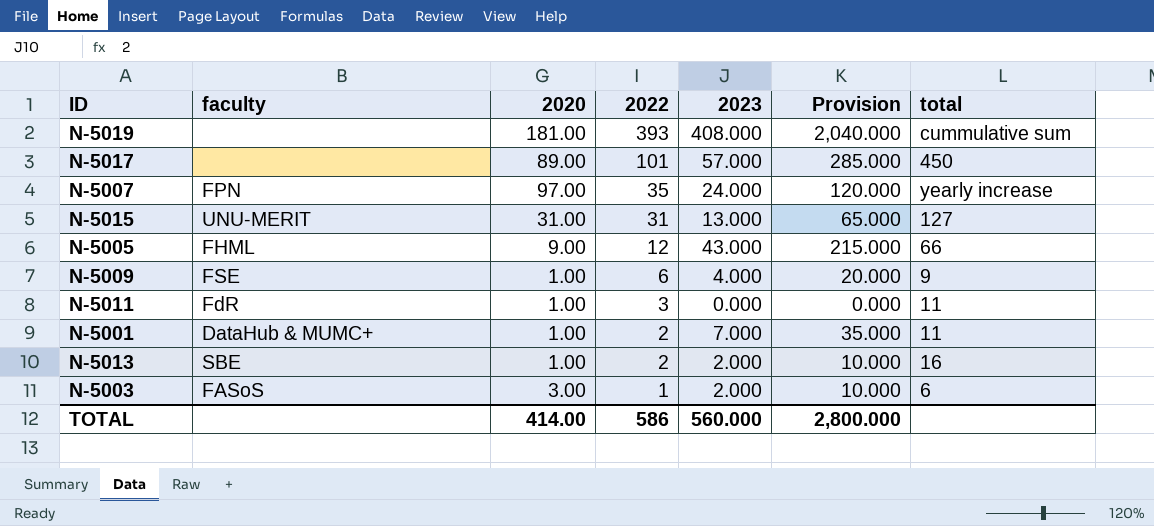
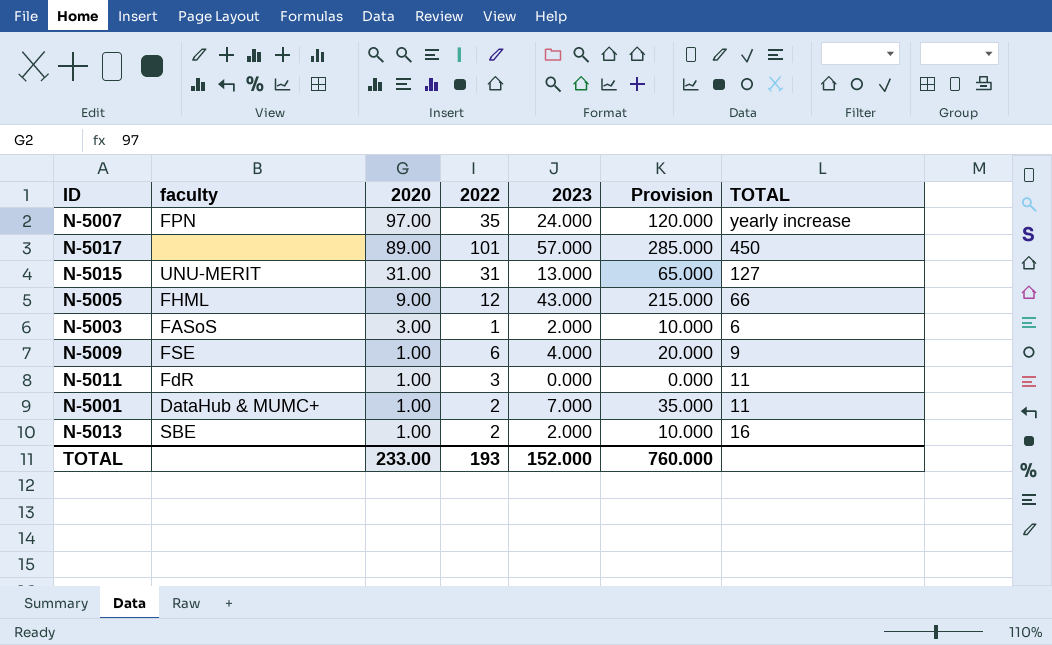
row order: 2022 descending -> 2020 descending
column name: total -> TOTAL
row N-5019: none | 181.00 | 393 | 408.000 | 2,040.000 | cummulative sum -> none
TOTAL | 2020: 414.00 -> 233.00
TOTAL | 2022: 586 -> 193
TOTAL | 2023: 560.000 -> 152.000
TOTAL | Provision: 2,800.000 -> 760.000

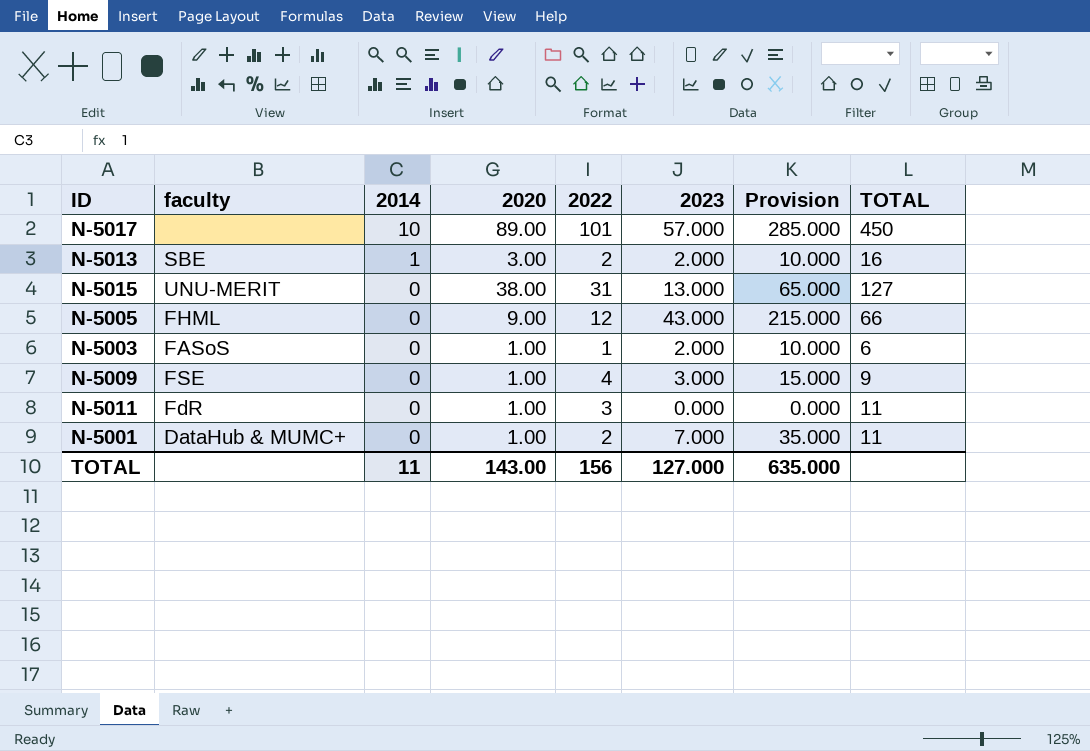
row order: 2020 descending -> 2014 descending
column 2014 | position: none -> 3
row N-5007: FPN | 97.00 | 35 | 24.000 | 120.000 | yearly increase -> none
N-5013 | 2020: 1.00 -> 3.00
N-5015 | 2020: 31.00 -> 38.00
N-5003 | 2020: 3.00 -> 1.00
N-5009 | 2022: 6 -> 4
N-5009 | 2023: 4.000 -> 3.000
N-5009 | Provision: 20.000 -> 15.000
TOTAL | 2020: 233.00 -> 143.00
TOTAL | 2022: 193 -> 156
TOTAL | 2023: 152.000 -> 127.000
TOTAL | Provision: 760.000 -> 635.000

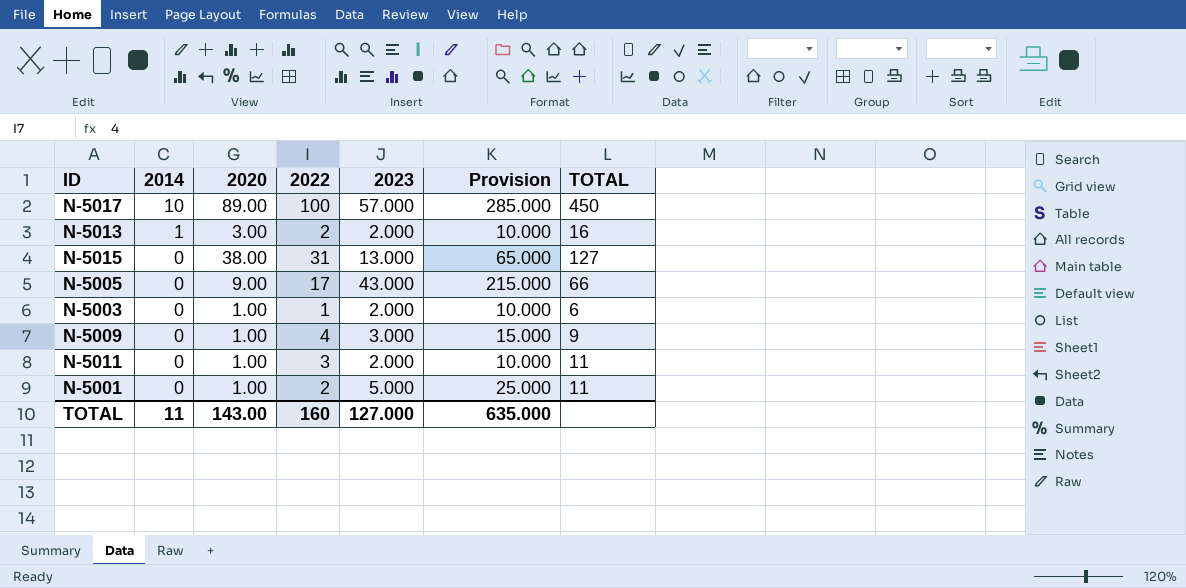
column faculty | position: 2 -> none
N-5017 | 2022: 101 -> 100
N-5005 | 2022: 12 -> 17
N-5011 | 2023: 0.000 -> 2.000
N-5011 | Provision: 0.000 -> 10.000
N-5001 | 2023: 7.000 -> 5.000
N-5001 | Provision: 35.000 -> 25.000
TOTAL | 2022: 156 -> 160

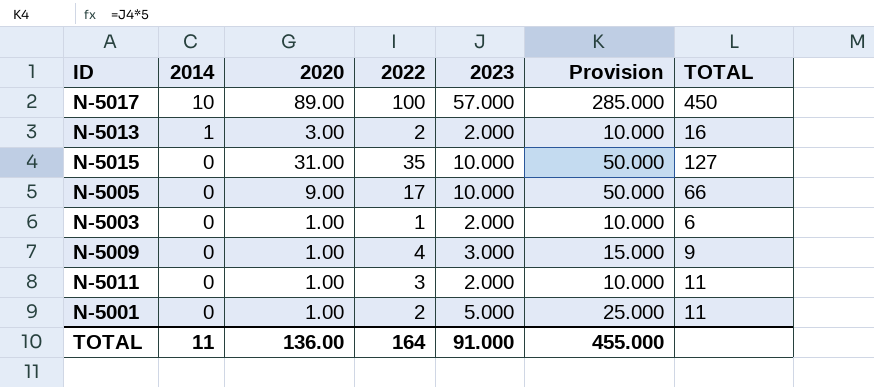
N-5015 | 2020: 38.00 -> 31.00
N-5015 | 2022: 31 -> 35
N-5015 | 2023: 13.000 -> 10.000
N-5015 | Provision: 65.000 -> 50.000
N-5005 | 2023: 43.000 -> 10.000
N-5005 | Provision: 215.000 -> 50.000
TOTAL | 2020: 143.00 -> 136.00
TOTAL | 2022: 160 -> 164
TOTAL | 2023: 127.000 -> 91.000
TOTAL | Provision: 635.000 -> 455.000

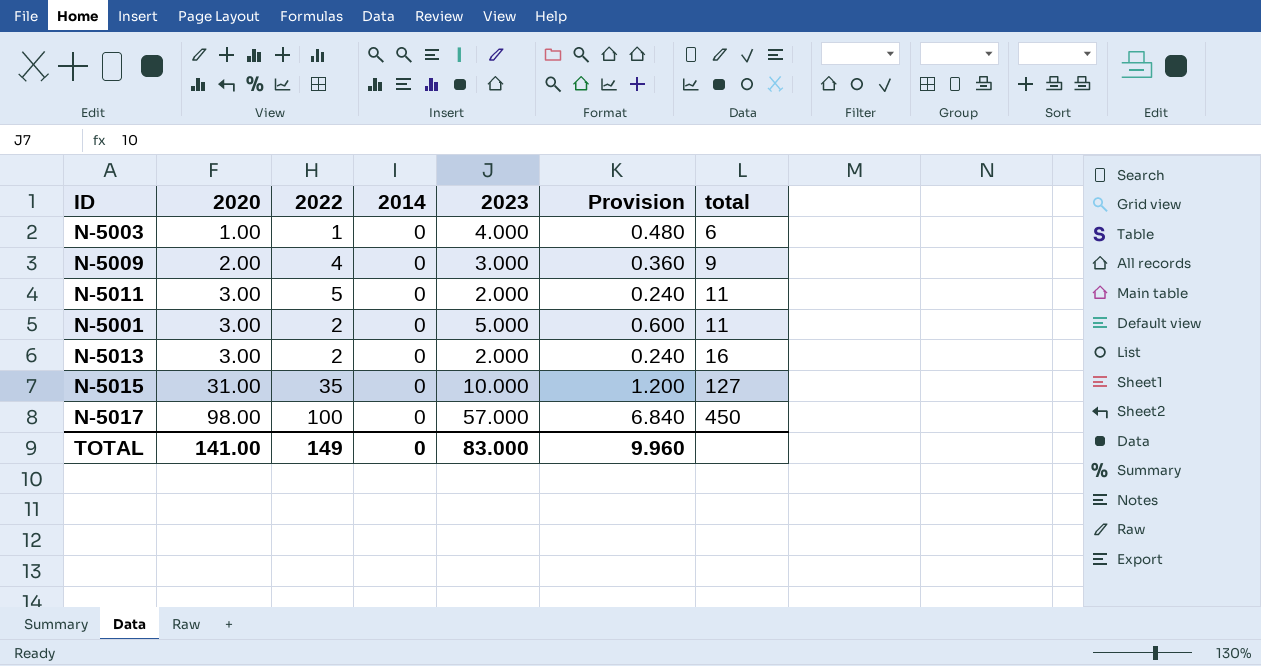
row order: 2014 descending -> 2020 ascending
column 2014 | position: 2 -> 4
column Provision | formula: [2023] * 5 -> [2023] * 0.12
column name: TOTAL -> total
row N-5005: 0 | 9.00 | 17 | 10.000 | 50.000 | 66 -> none
N-5003 | 2023: 2.000 -> 4.000
N-5009 | 2020: 1.00 -> 2.00
N-5011 | 2020: 1.00 -> 3.00
N-5011 | 2022: 3 -> 5
N-5001 | 2020: 1.00 -> 3.00
N-5013 | 2014: 1 -> 0
N-5017 | 2020: 89.00 -> 98.00
N-5017 | 2014: 10 -> 0
TOTAL | 2020: 136.00 -> 141.00
TOTAL | 2022: 164 -> 149
TOTAL | 2014: 11 -> 0
TOTAL | 2023: 91.000 -> 83.000
TOTAL | Provision: 455.000 -> 9.960

